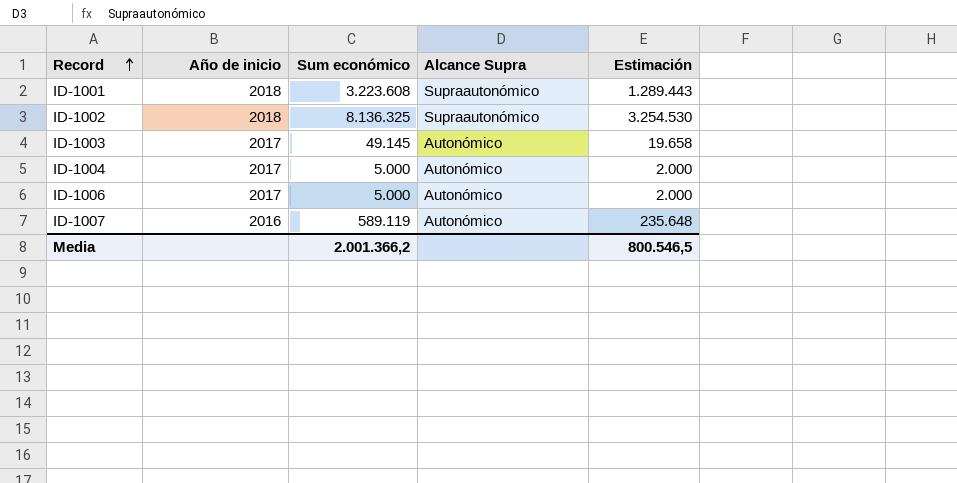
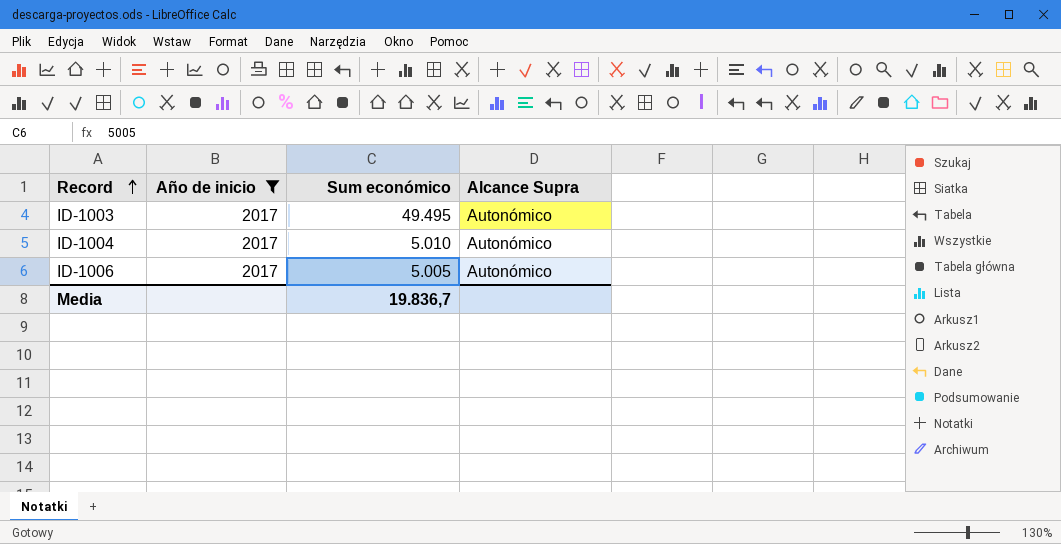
filter: none -> Año de inicio = 2017
column Estimación | formula: [Sum económico] * 0,4 -> none
ID-1003 | Sum económico: 49.145 -> 49.495
ID-1004 | Sum económico: 5.000 -> 5.010
ID-1006 | Sum económico: 5.000 -> 5.005
Media | Sum económico: 2.001.366,2 -> 19.836,7

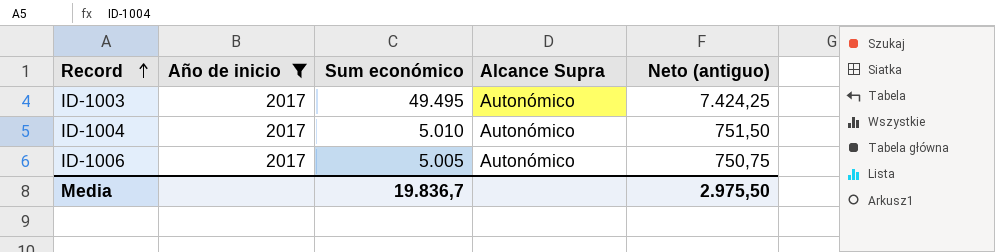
column Neto (antiguo) | formula: none -> [Sum económico] * 0,15

